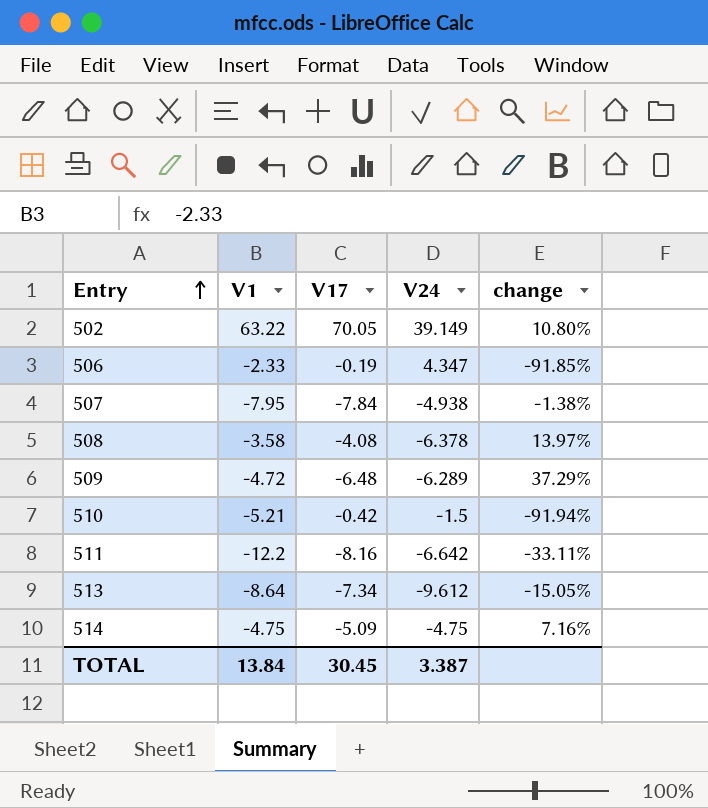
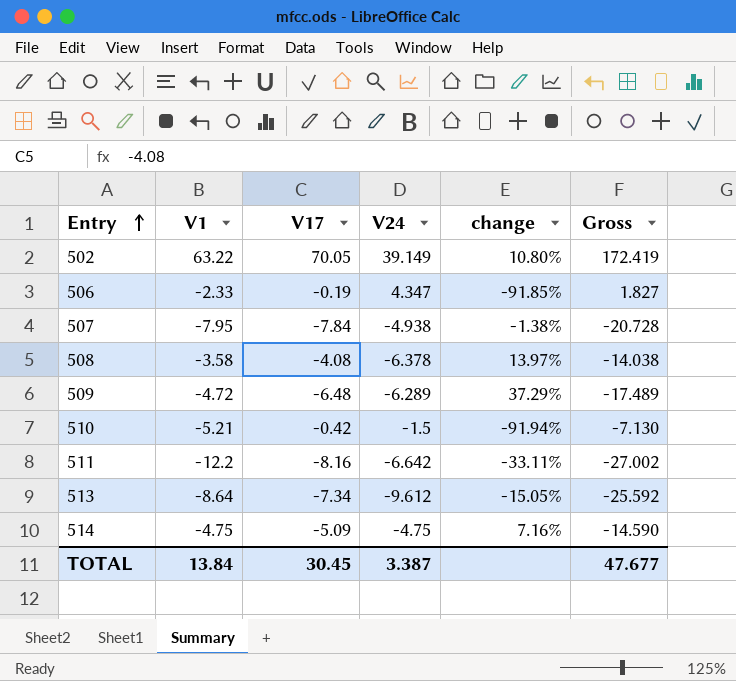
column Gross | formula: none -> [V1] + [V17] + [V24]

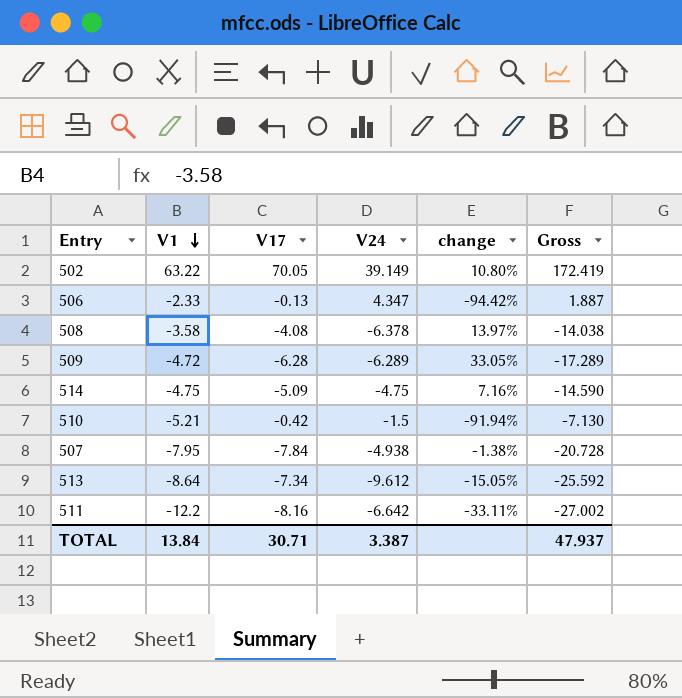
row order: Entry ascending -> V1 descending
506 | V17: -0.19 -> -0.13
506 | change: -91.85% -> -94.42%
506 | Gross: 1.827 -> 1.887
509 | V17: -6.48 -> -6.28
509 | change: 37.29% -> 33.05%
509 | Gross: -17.489 -> -17.289
TOTAL | V17: 30.45 -> 30.71
TOTAL | Gross: 47.677 -> 47.937

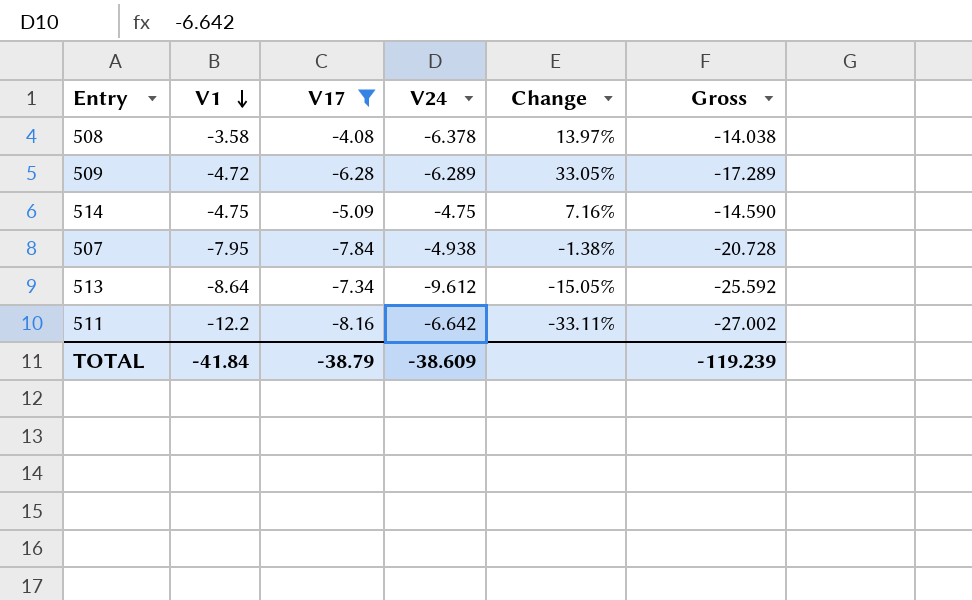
filter: none -> V17 <= -4.08
column name: change -> Change
TOTAL | V1: 13.84 -> -41.84
TOTAL | V17: 30.71 -> -38.79
TOTAL | V24: 3.387 -> -38.609
TOTAL | Gross: 47.937 -> -119.239

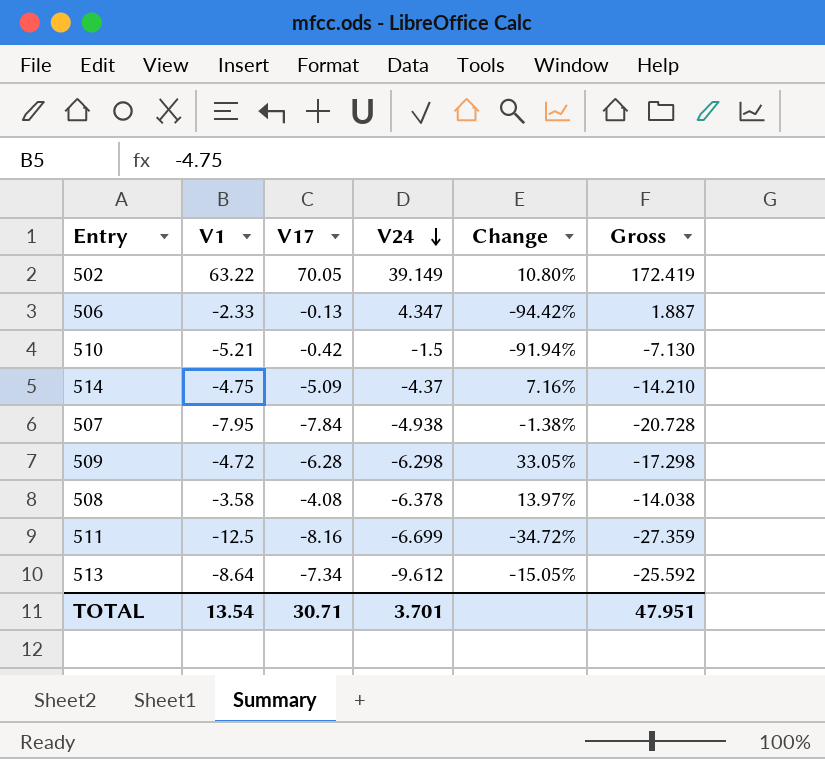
filter: V17 <= -4.08 -> none
row order: V1 descending -> V24 descending
514 | V24: -4.75 -> -4.37
514 | Gross: -14.590 -> -14.210
509 | V24: -6.289 -> -6.298
509 | Gross: -17.289 -> -17.298
511 | V1: -12.2 -> -12.5
511 | V24: -6.642 -> -6.699
511 | Change: -33.11% -> -34.72%
511 | Gross: -27.002 -> -27.359
TOTAL | V1: -41.84 -> 13.54
TOTAL | V17: -38.79 -> 30.71
TOTAL | V24: -38.609 -> 3.701
TOTAL | Gross: -119.239 -> 47.951

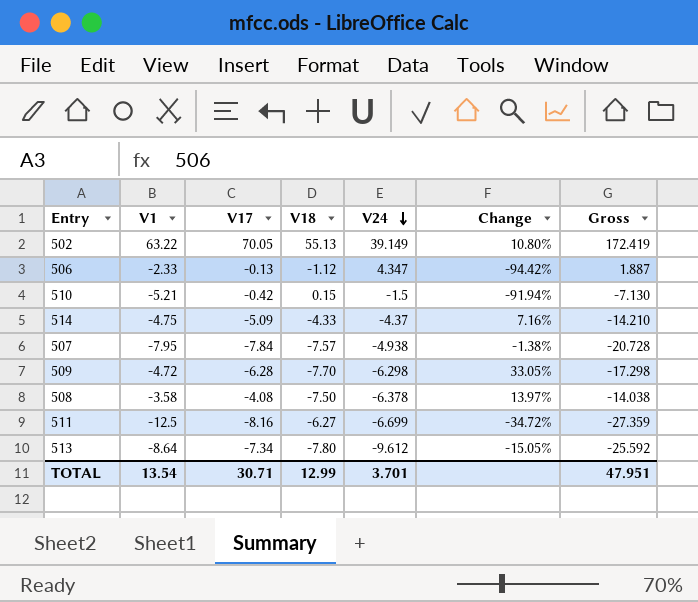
column V18 | position: none -> 4

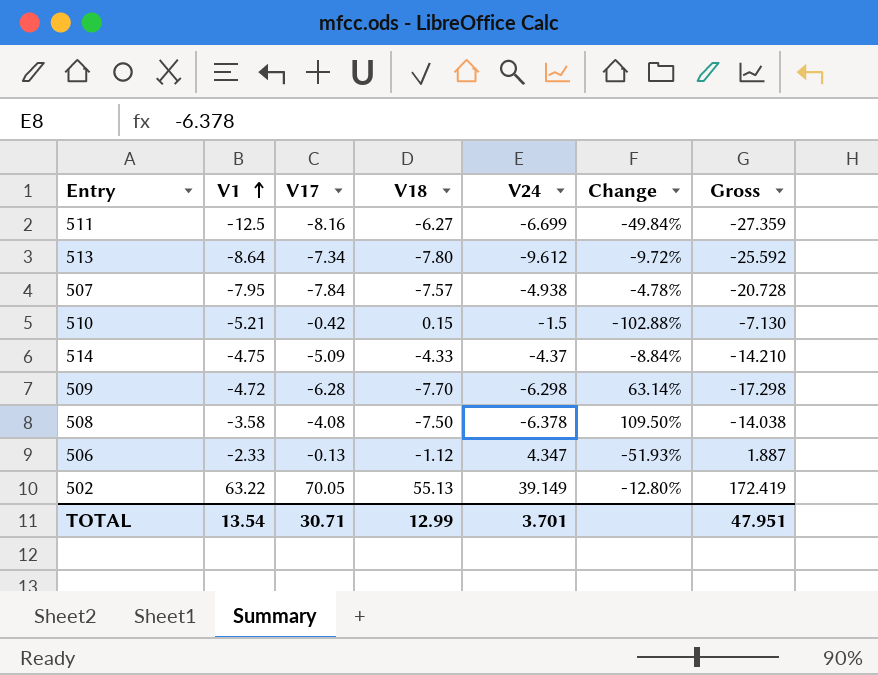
row order: V24 descending -> V1 ascending
column Change | formula: ([V17] - [V1]) / [V1] -> ([V18] - [V1]) / [V1]

